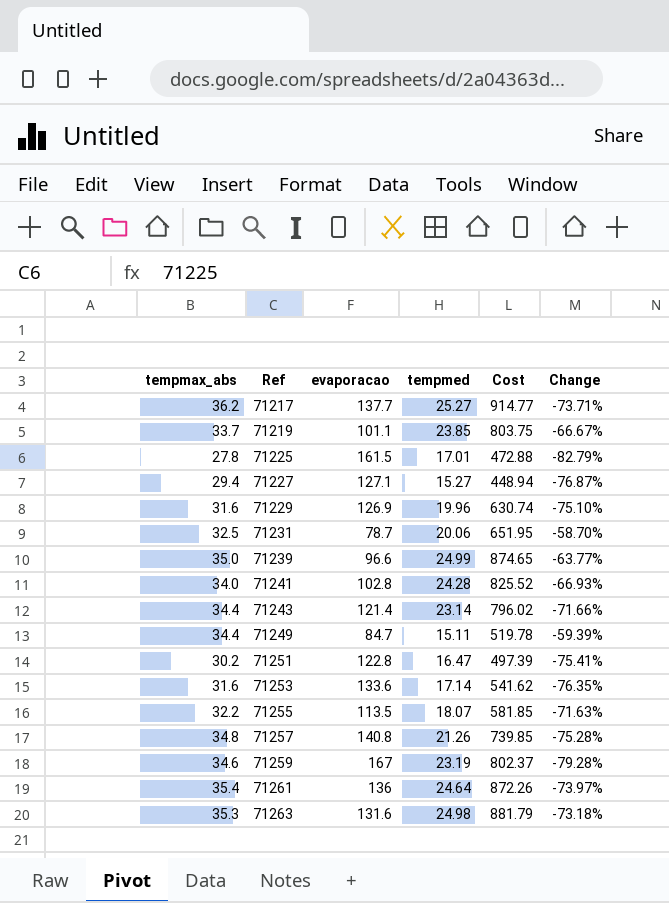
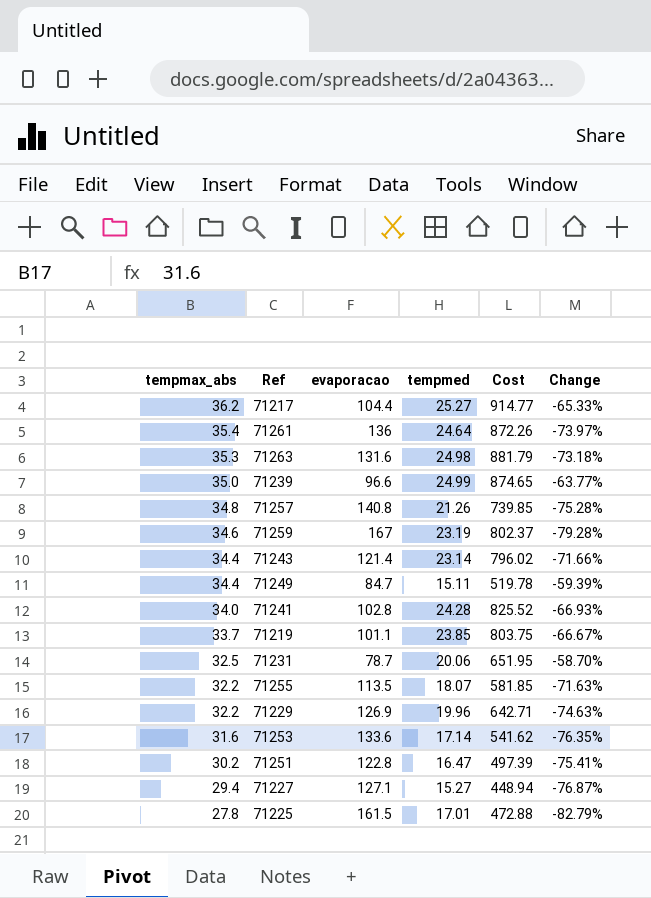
row order: Ref ascending -> tempmax_abs descending
71217 | evaporacao: 137.7 -> 104.4
71217 | Change: -73.71% -> -65.33%
71229 | tempmax_abs: 31.6 -> 32.2
71229 | Cost: 630.74 -> 642.71
71229 | Change: -75.10% -> -74.63%

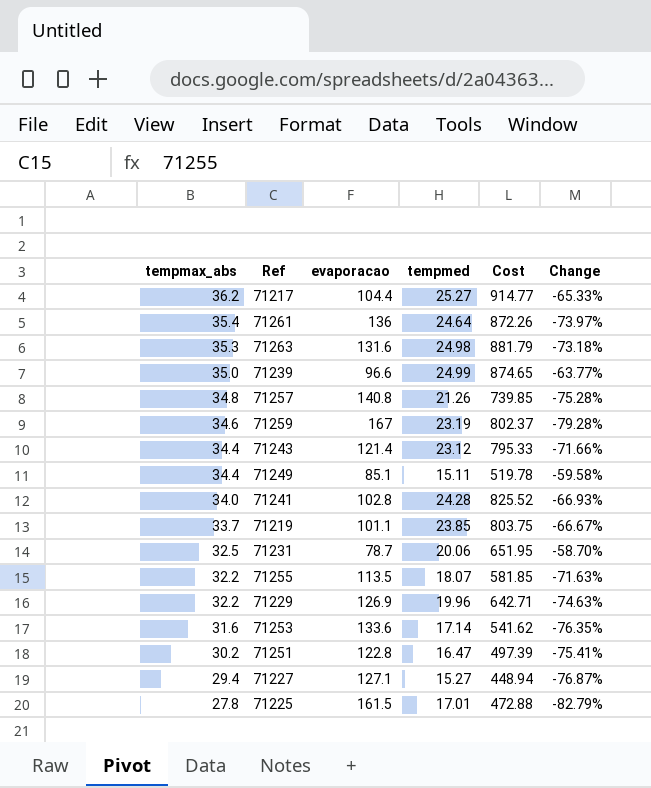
71243 | tempmed: 23.14 -> 23.12
71243 | Cost: 796.02 -> 795.33
71249 | evaporacao: 84.7 -> 85.1
71249 | Change: -59.39% -> -59.58%

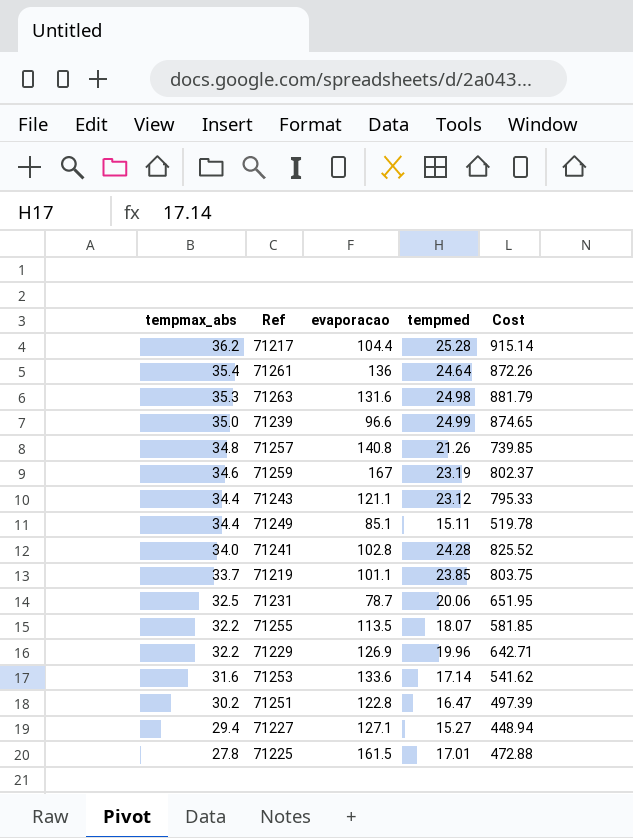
column Change | formula: ([tempmax_abs] - [evaporacao]) / [evaporacao] -> none
71217 | tempmed: 25.27 -> 25.28
71217 | Cost: 914.77 -> 915.14
71243 | evaporacao: 121.4 -> 121.1

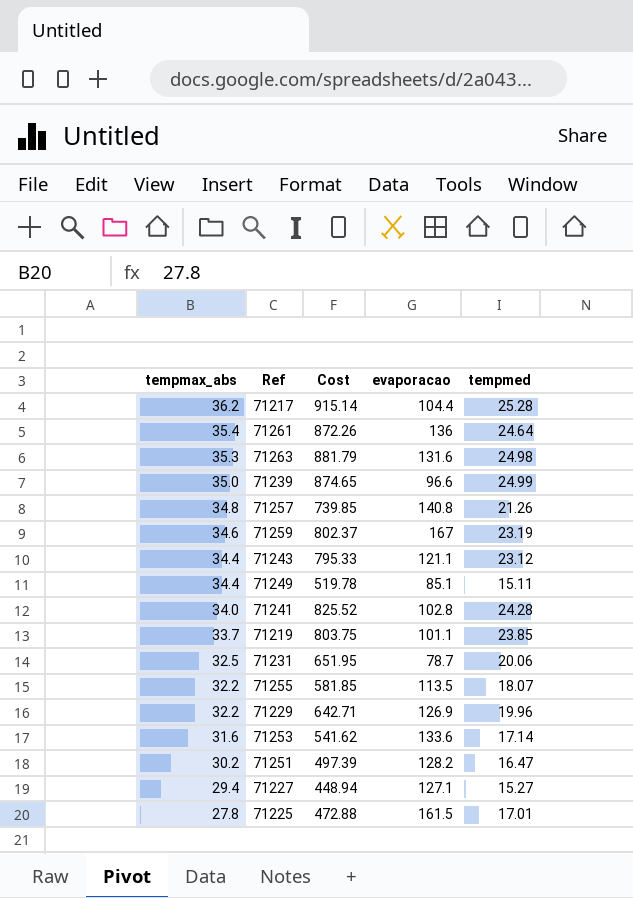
column Cost | position: 5 -> 3
71251 | evaporacao: 122.8 -> 128.2

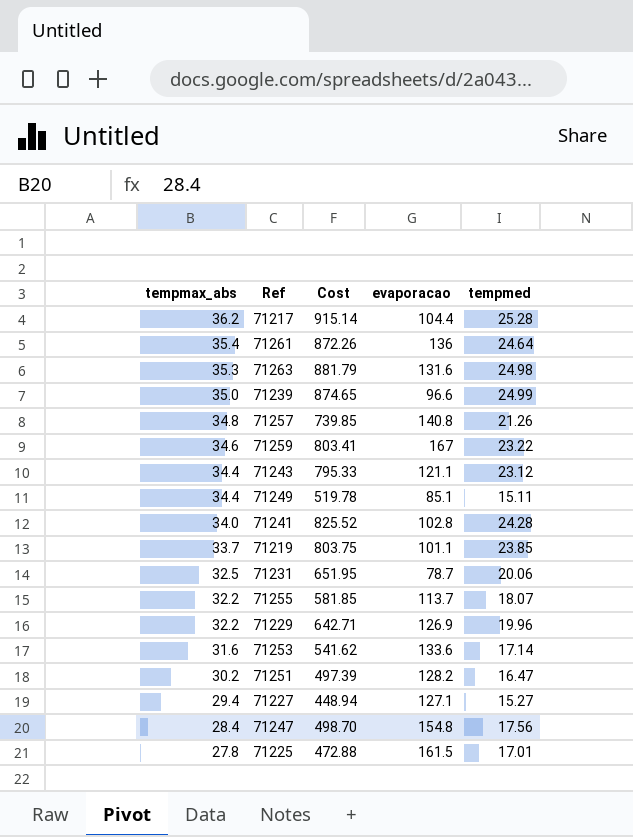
71259 | Cost: 802.37 -> 803.41
71259 | tempmed: 23.19 -> 23.22
71255 | evaporacao: 113.5 -> 113.7
row 71247: none -> 28.4 | 498.70 | 154.8 | 17.56

